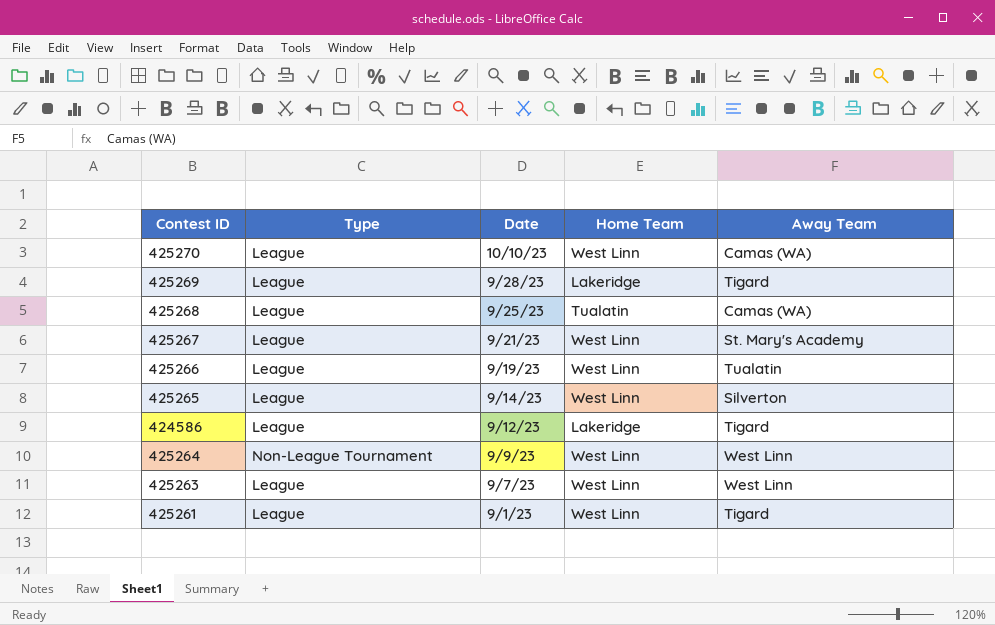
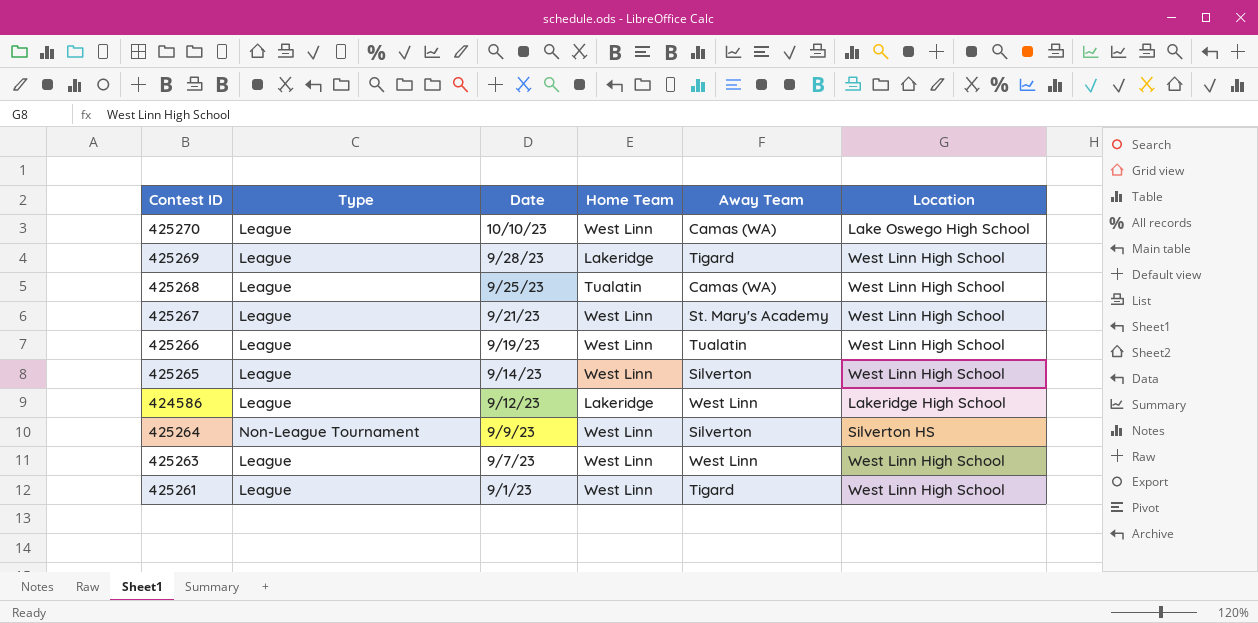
column Location | position: none -> 6
424586 | Away Team: Tigard -> West Linn
425264 | Away Team: West Linn -> Silverton

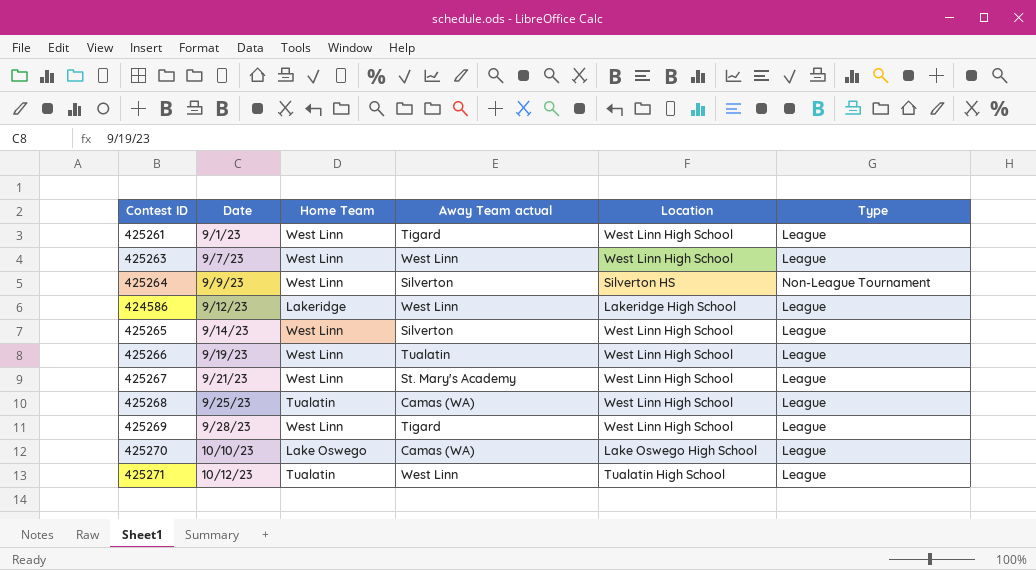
row order: Date descending -> Date ascending
column name: Away Team -> Away Team actual
column Type | position: 2 -> 6
425269 | Home Team: Lakeridge -> West Linn
425270 | Home Team: West Linn -> Lake Oswego
row 425271: none -> 10/12/23 | Tualatin | West Linn | Tualatin High School | League

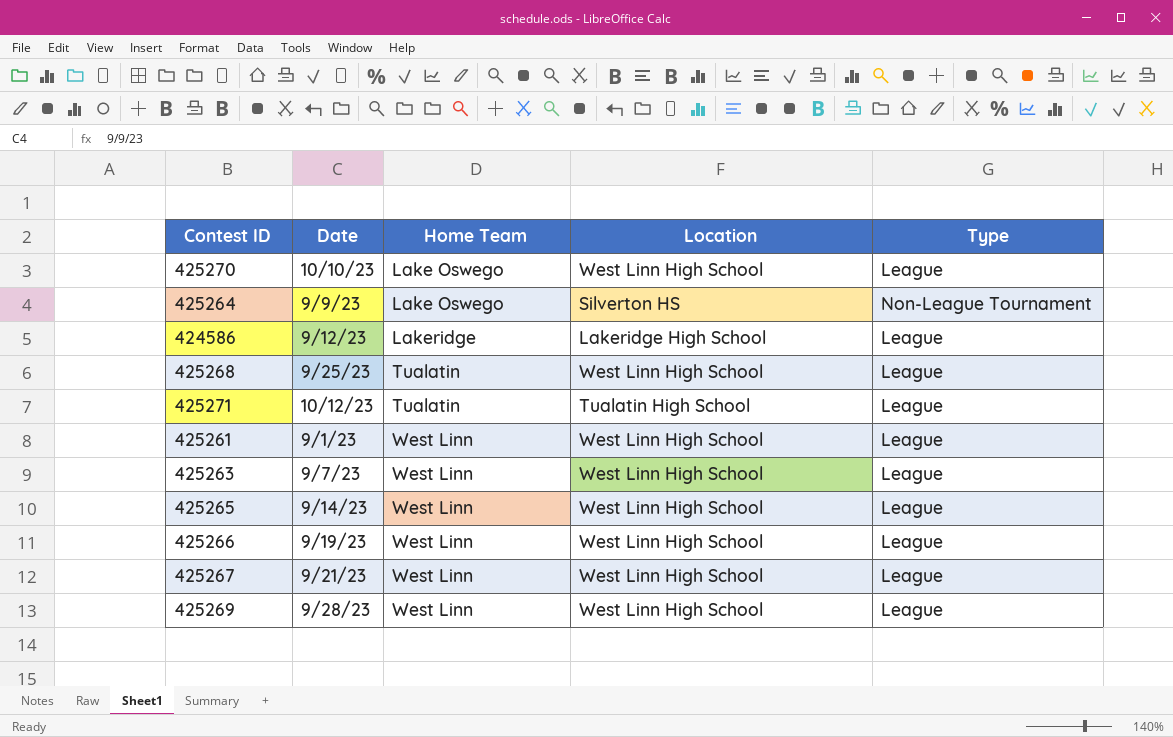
row order: Date ascending -> Home Team ascending
column Away Team actual | position: 4 -> none
425270 | Location: Lake Oswego High School -> West Linn High School
425264 | Home Team: West Linn -> Lake Oswego

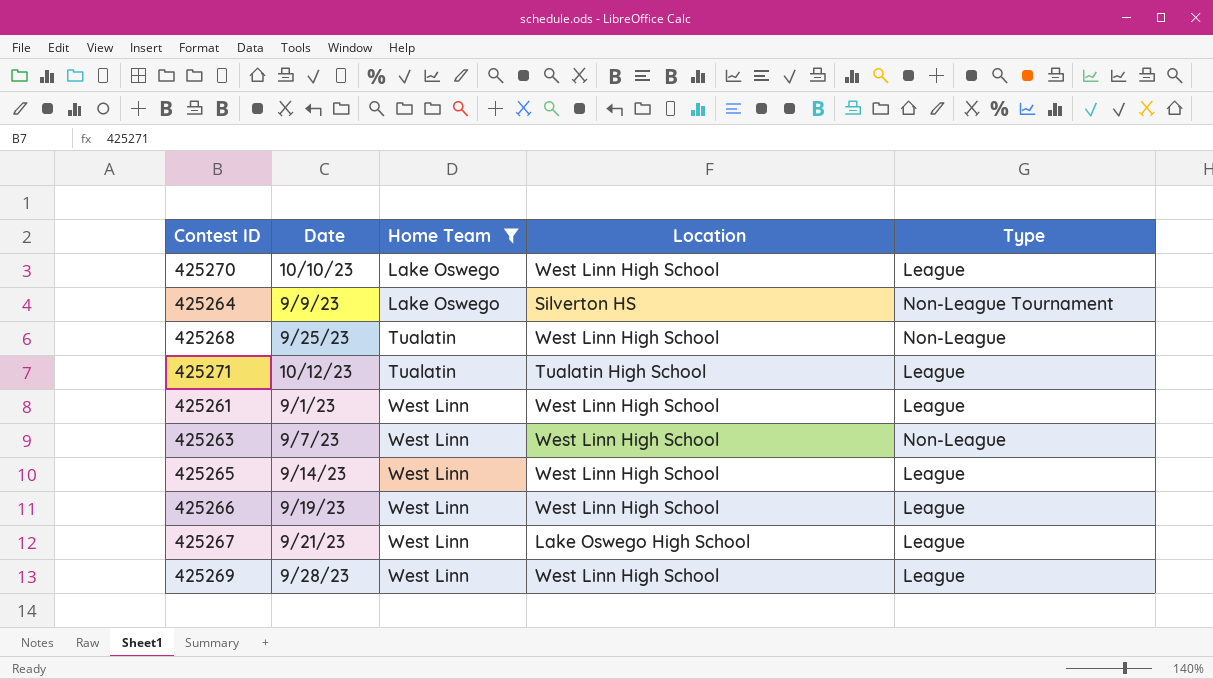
filter: none -> Home Team != Lakeridge
425268 | Type: League -> Non-League
425263 | Type: League -> Non-League
425267 | Location: West Linn High School -> Lake Oswego High School

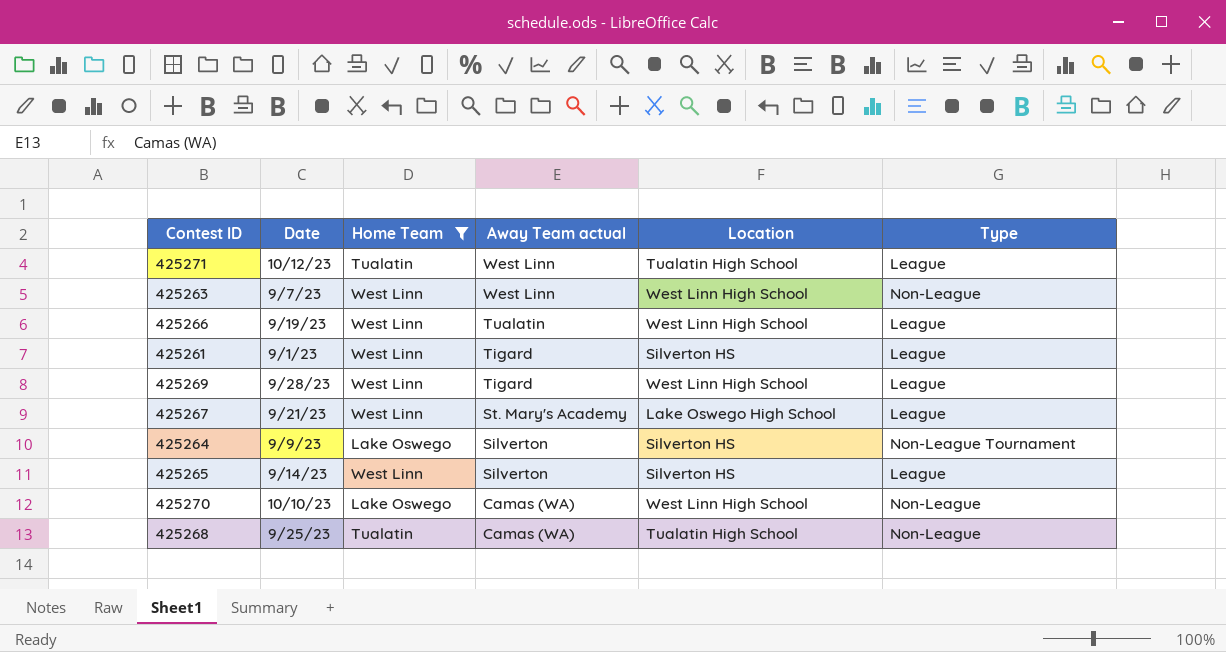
row order: Home Team ascending -> Away Team actual descending
column Away Team actual | position: none -> 4
425261 | Location: West Linn High School -> Silverton HS
425265 | Location: West Linn High School -> Silverton HS
425270 | Type: League -> Non-League
425268 | Location: West Linn High School -> Tualatin High School

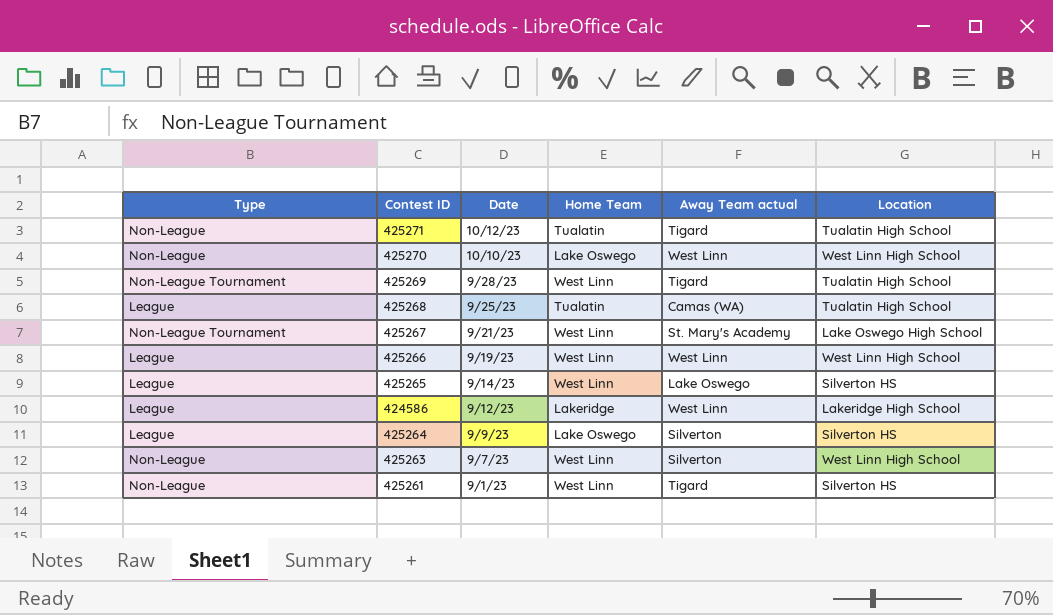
filter: Home Team != Lakeridge -> none
row order: Away Team actual descending -> Date descending
column Type | position: 6 -> 1
425271 | Type: League -> Non-League
425271 | Away Team actual: West Linn -> Tigard
425270 | Away Team actual: Camas (WA) -> West Linn
425269 | Type: League -> Non-League Tournament
425269 | Location: West Linn High School -> Tualatin High School
425268 | Type: Non-League -> League
425267 | Type: League -> Non-League Tournament
425266 | Away Team actual: Tualatin -> West Linn
425265 | Away Team actual: Silverton -> Lake Oswego
425264 | Type: Non-League Tournament -> League
425263 | Away Team actual: West Linn -> Silverton
425261 | Type: League -> Non-League

